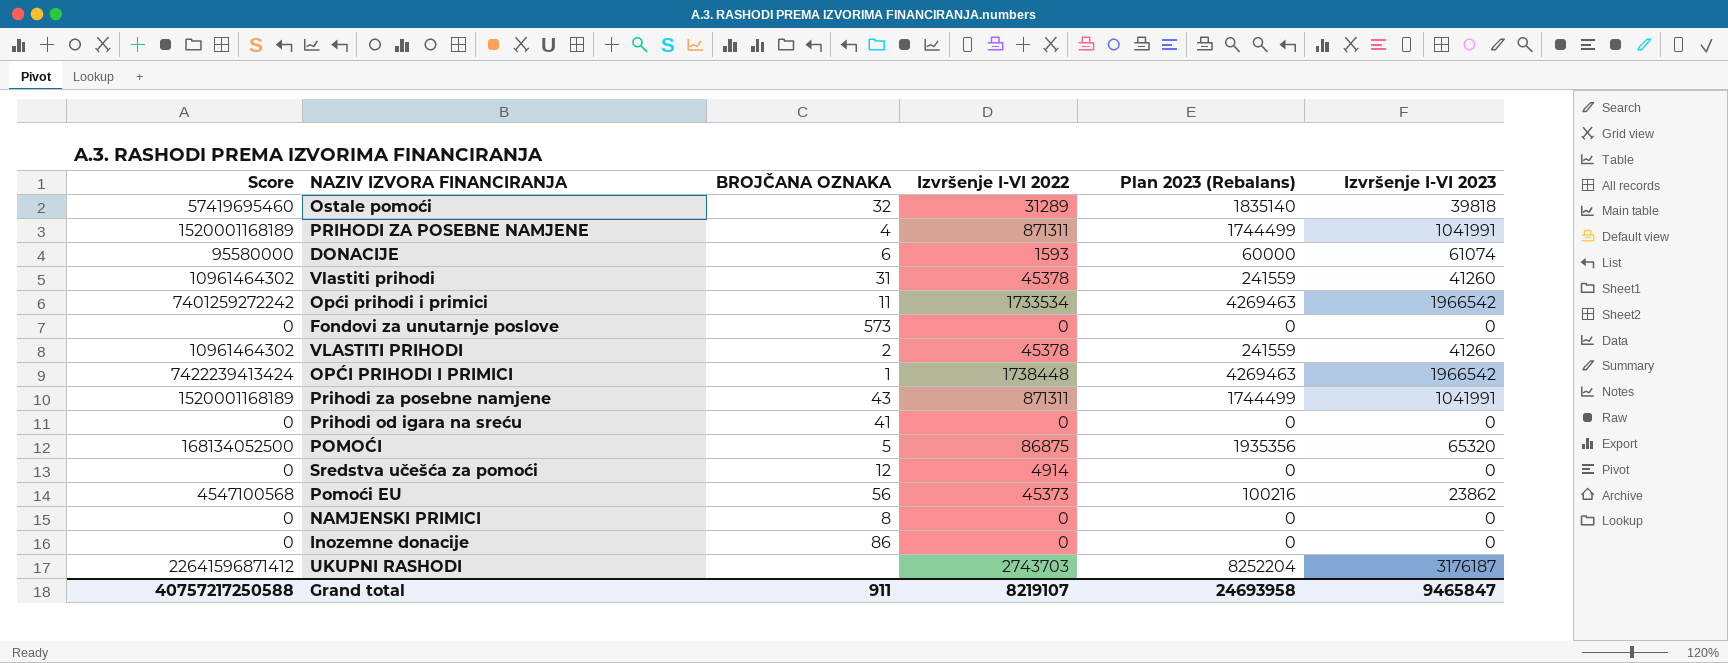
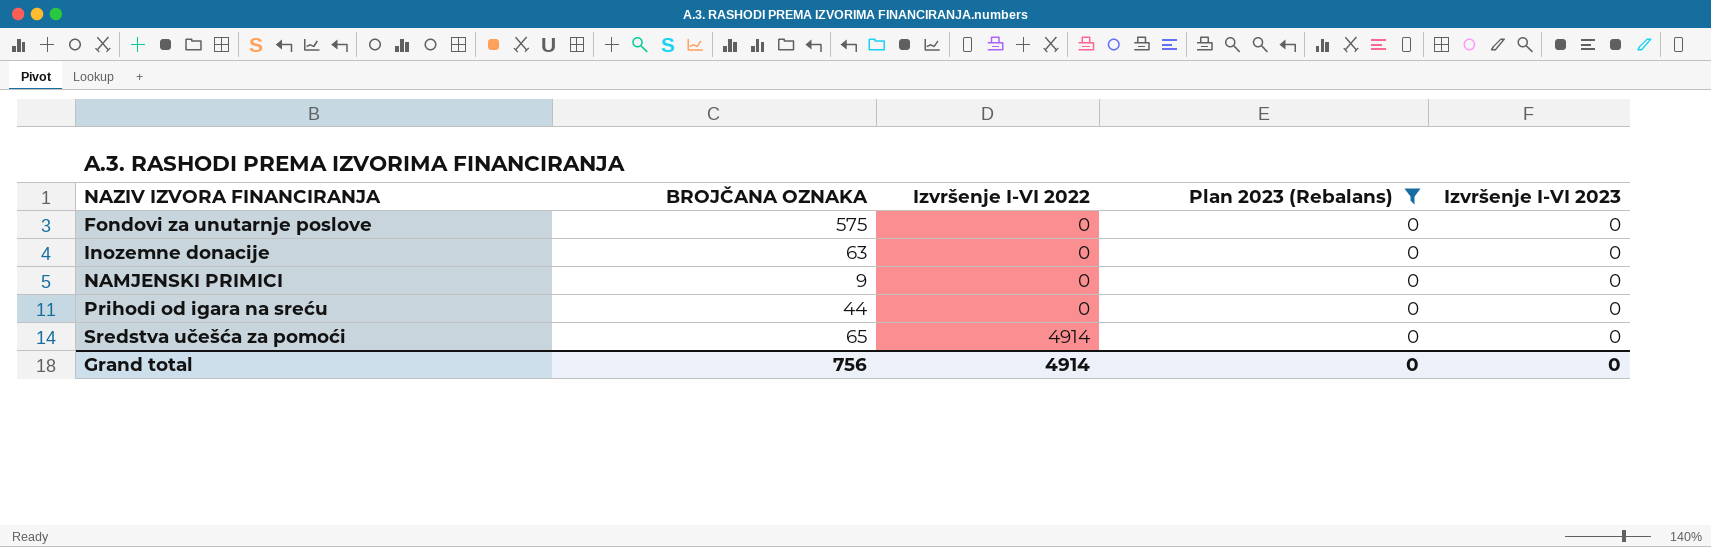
filter: none -> Plan 2023 (Rebalans) = 0
row order: none -> NAZIV IZVORA FINANCIRANJA ascending
column Score | formula: [Izvršenje I-VI 2022] * [Plan 2023 (Rebalans)] -> none
Fondovi za unutarnje poslove | BROJČANA OZNAKA: 573 -> 575
Inozemne donacije | BROJČANA OZNAKA: 86 -> 63
NAMJENSKI PRIMICI | BROJČANA OZNAKA: 8 -> 9
Prihodi od igara na sreću | BROJČANA OZNAKA: 41 -> 44
Sredstva učešća za pomoći | BROJČANA OZNAKA: 12 -> 65
Grand total | BROJČANA OZNAKA: 911 -> 756
Grand total | Izvršenje I-VI 2022: 8219107 -> 4914
Grand total | Plan 2023 (Rebalans): 24693958 -> 0
Grand total | Izvršenje I-VI 2023: 9465847 -> 0

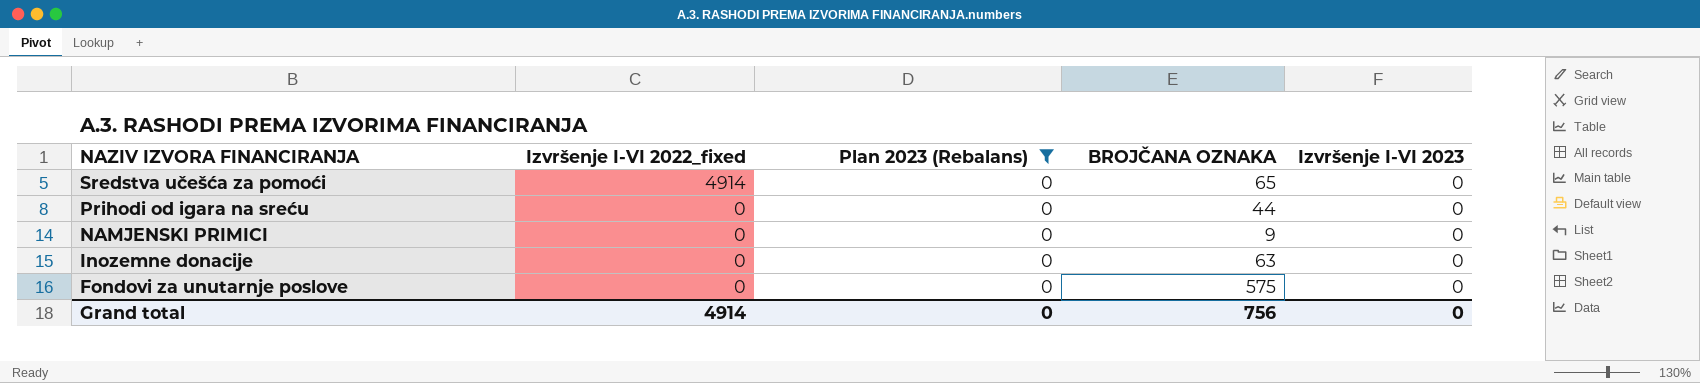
row order: NAZIV IZVORA FINANCIRANJA ascending -> NAZIV IZVORA FINANCIRANJA descending
column name: Izvršenje I-VI 2022 -> Izvršenje I-VI 2022_fixed
column BROJČANA OZNAKA | position: 2 -> 4

